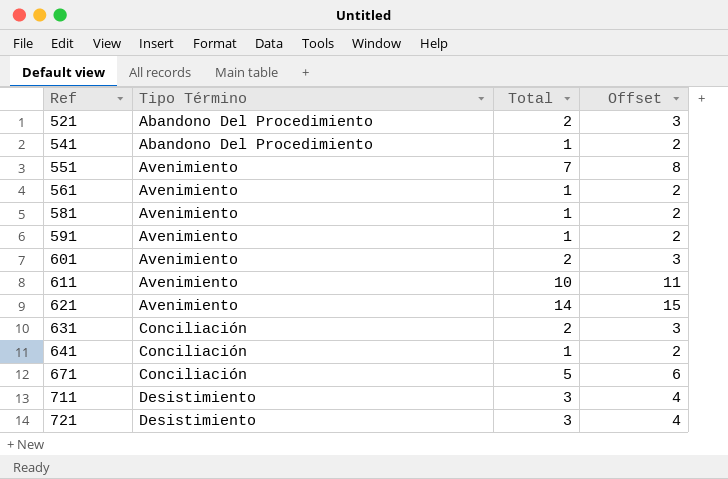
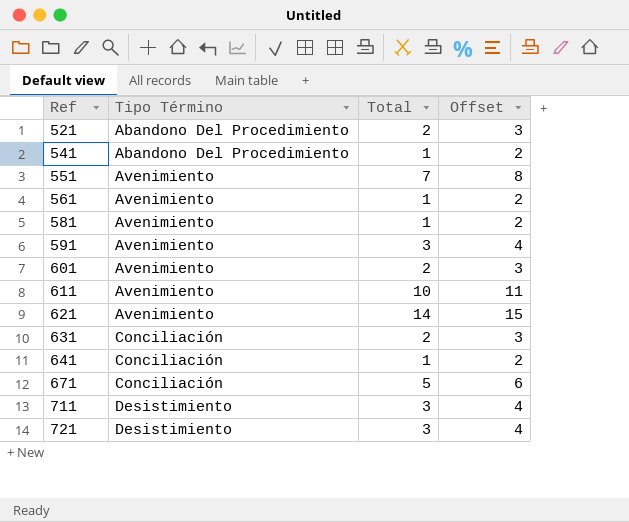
591 | Total: 1 -> 3
591 | Offset: 2 -> 4

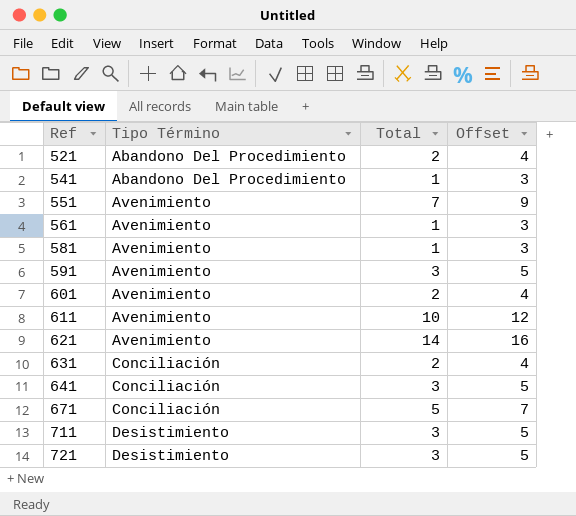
column Offset | formula: [Total] + 1 -> [Total] + 2
641 | Total: 1 -> 3

